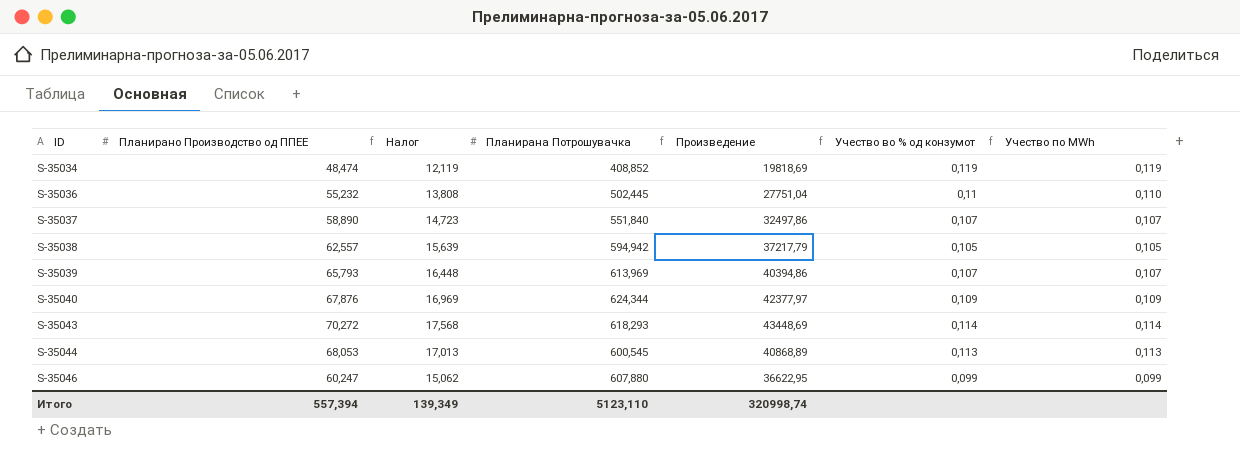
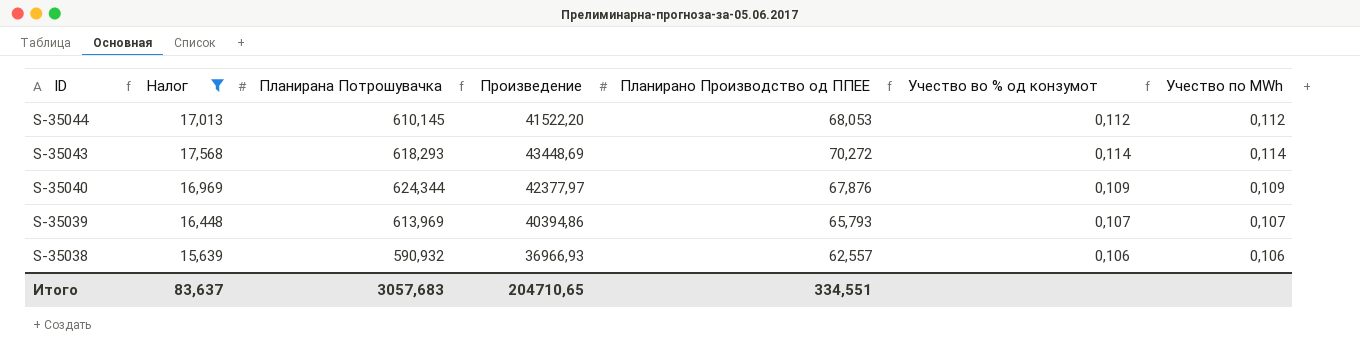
filter: none -> Налог >= 15,639
row order: ID ascending -> ID descending
column Планирано Производство од ППЕЕ | position: 2 -> 5
S-35044 | Планирана Потрошувачка: 600,545 -> 610,145
S-35044 | Произведение: 40868,89 -> 41522,20
S-35044 | Учество во % од конзумот: 0,113 -> 0,112
S-35044 | Учество по MWh: 0,113 -> 0,112
S-35038 | Планирана Потрошувачка: 594,942 -> 590,932
S-35038 | Произведение: 37217,79 -> 36966,93
S-35038 | Учество во % од конзумот: 0,105 -> 0,106
S-35038 | Учество по MWh: 0,105 -> 0,106
Итого | Налог: 139,349 -> 83,637
Итого | Планирана Потрошувачка: 5123,110 -> 3057,683
Итого | Произведение: 320998,74 -> 204710,65
Итого | Планирано Производство од ППЕЕ: 557,394 -> 334,551

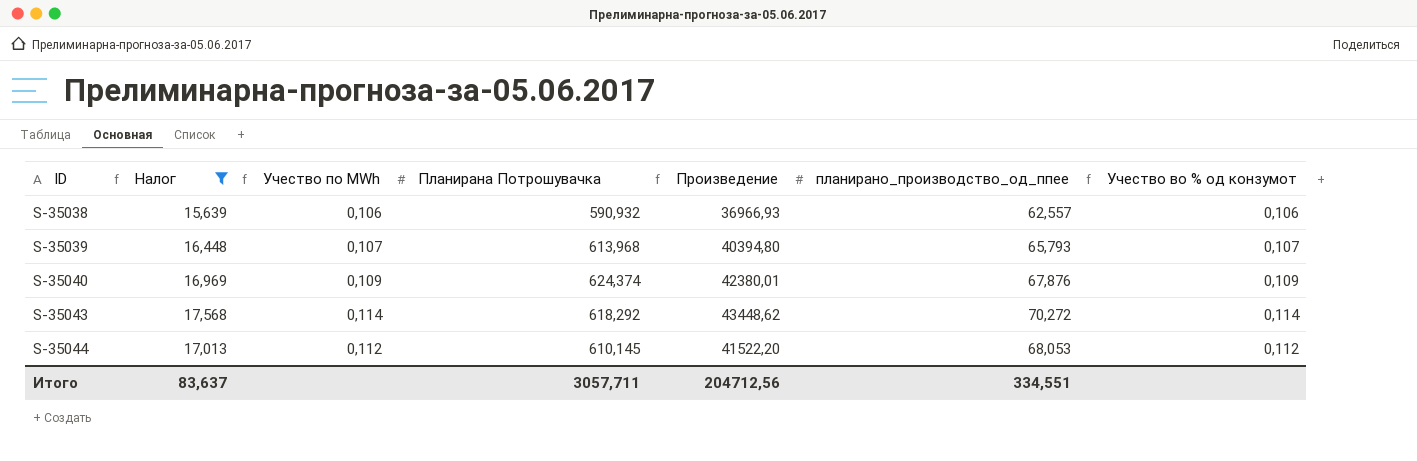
row order: ID descending -> ID ascending
column Учество по MWh | position: 7 -> 3
column name: Планирано Производство од ППЕЕ -> планирано_производство_од_ппее
S-35039 | Планирана Потрошувачка: 613,969 -> 613,968
S-35039 | Произведение: 40394,86 -> 40394,80
S-35040 | Планирана Потрошувачка: 624,344 -> 624,374
S-35040 | Произведение: 42377,97 -> 42380,01
S-35043 | Планирана Потрошувачка: 618,293 -> 618,292
S-35043 | Произведение: 43448,69 -> 43448,62
Итого | Планирана Потрошувачка: 3057,683 -> 3057,711
Итого | Произведение: 204710,65 -> 204712,56

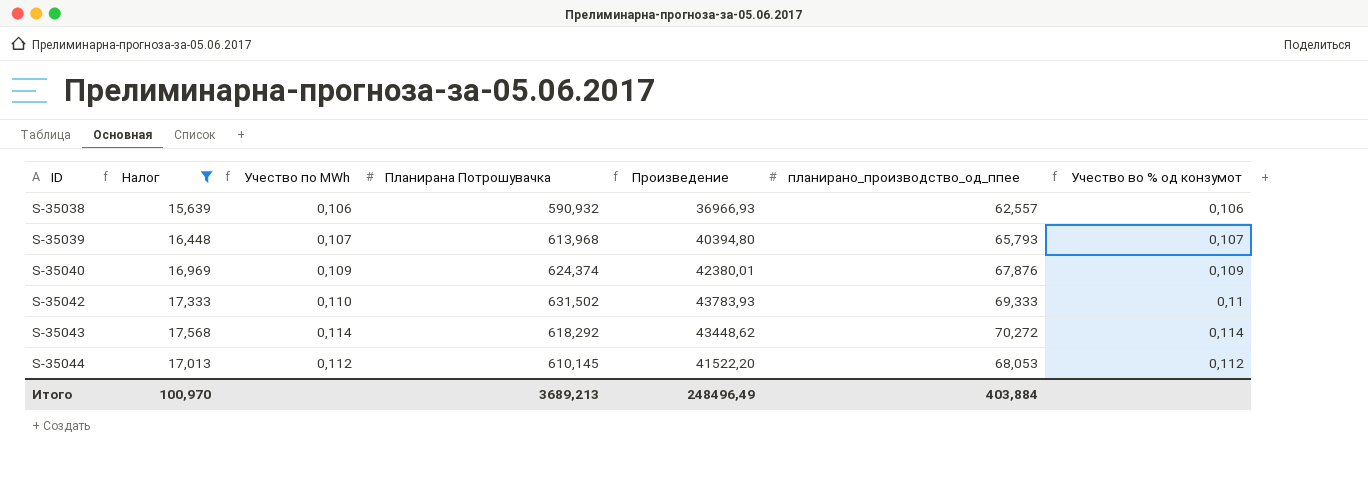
row S-35042: none -> 17,333 | 0,110 | 631,502 | 43783,93 | 69,333 | 0,11
Итого | Налог: 83,637 -> 100,970
Итого | Планирана Потрошувачка: 3057,711 -> 3689,213
Итого | Произведение: 204712,56 -> 248496,49
Итого | планирано_производство_од_ппее: 334,551 -> 403,884

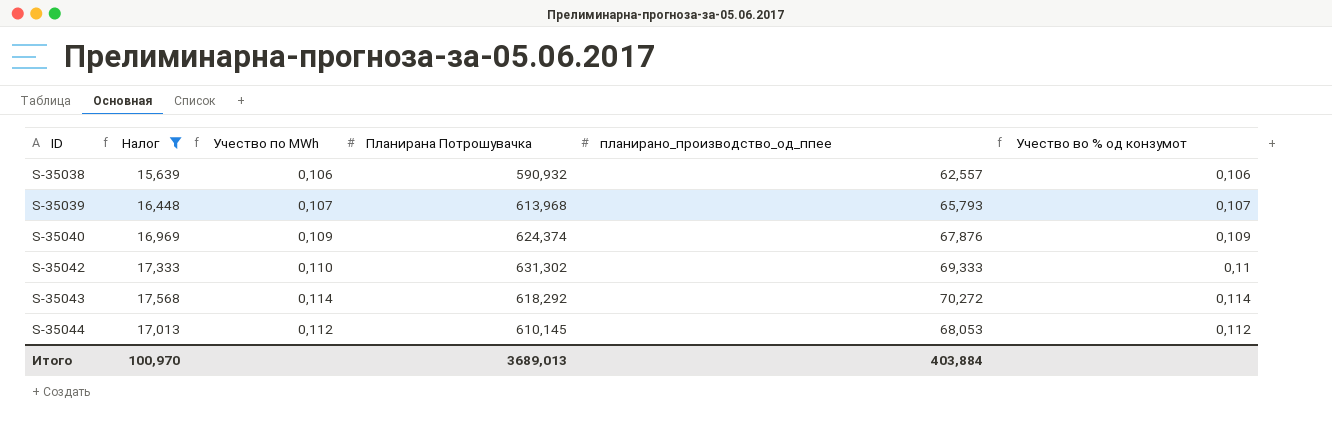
column Произведение | formula: [Планирана Потрошувачка] * [планирано_производство_од_ппее] -> none
S-35042 | Планирана Потрошувачка: 631,502 -> 631,302
Итого | Планирана Потрошувачка: 3689,213 -> 3689,013

